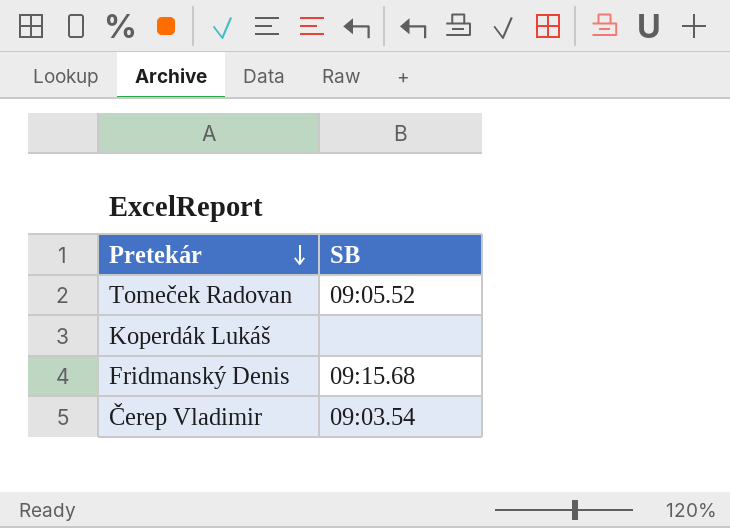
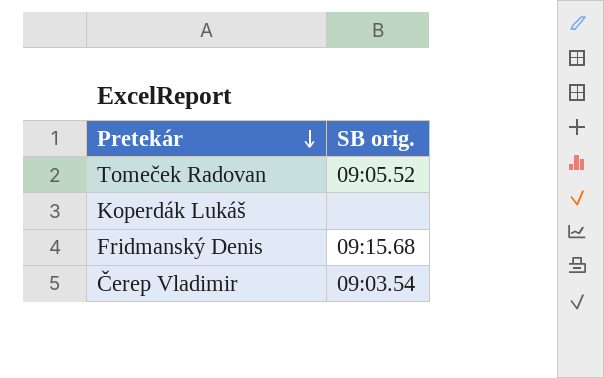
column name: SB -> SB orig.

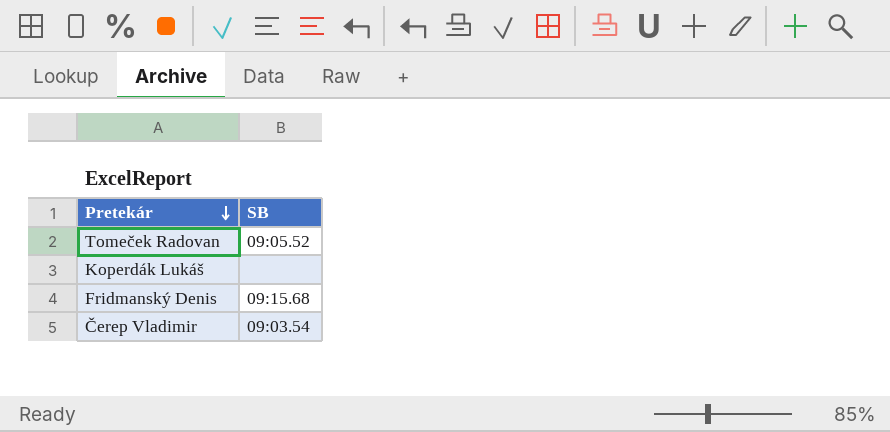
column name: SB orig. -> SB

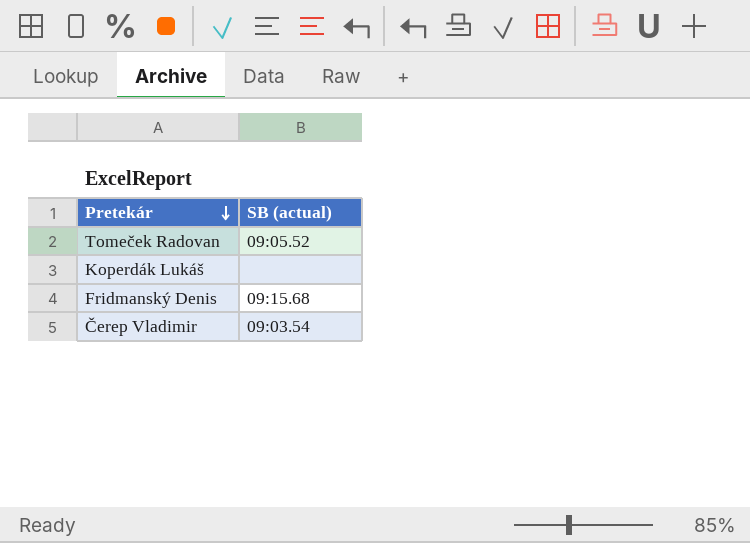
column name: SB -> SB (actual)

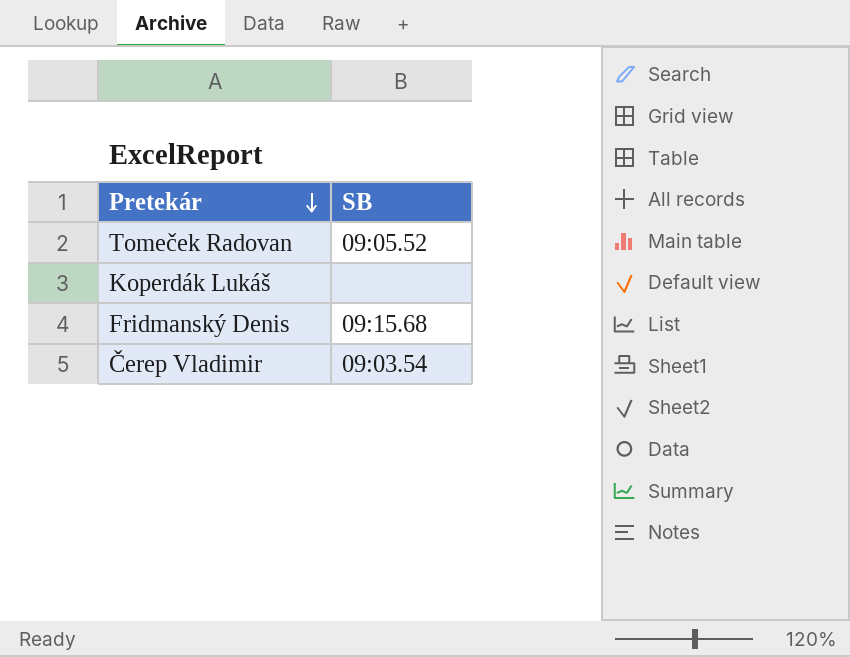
column name: SB (actual) -> SB

